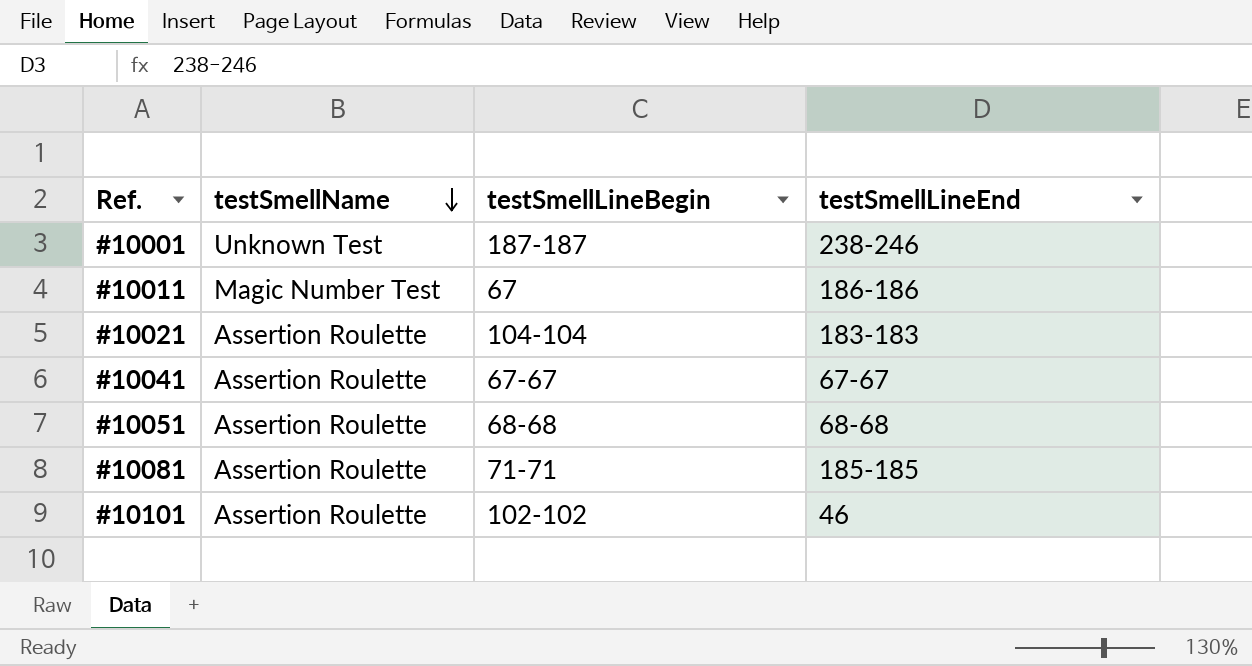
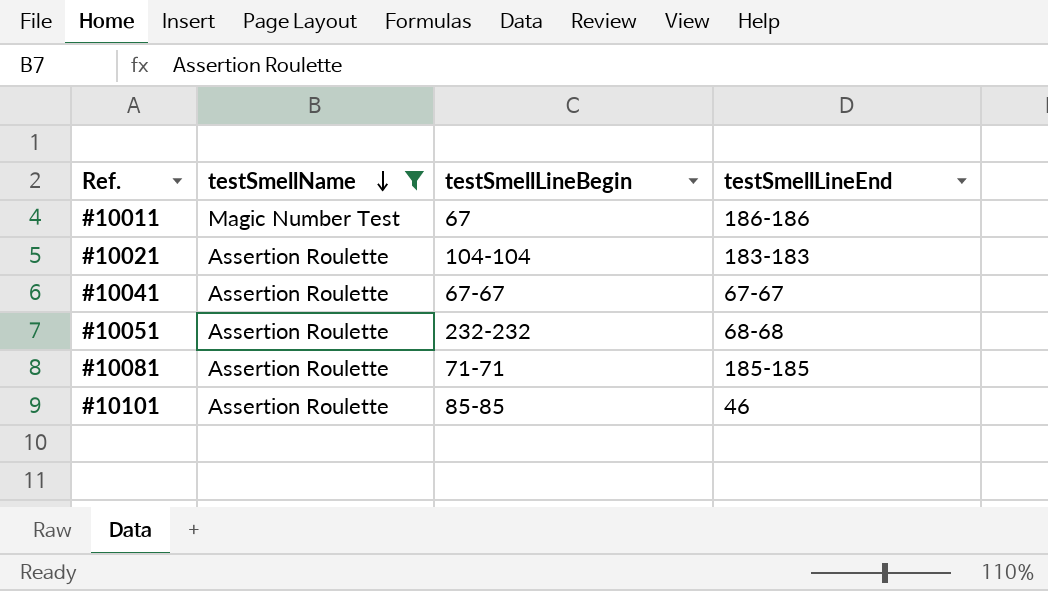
filter: none -> testSmellName != Unknown Test
#10051 | testSmellLineBegin: 68-68 -> 232-232
#10101 | testSmellLineBegin: 102-102 -> 85-85

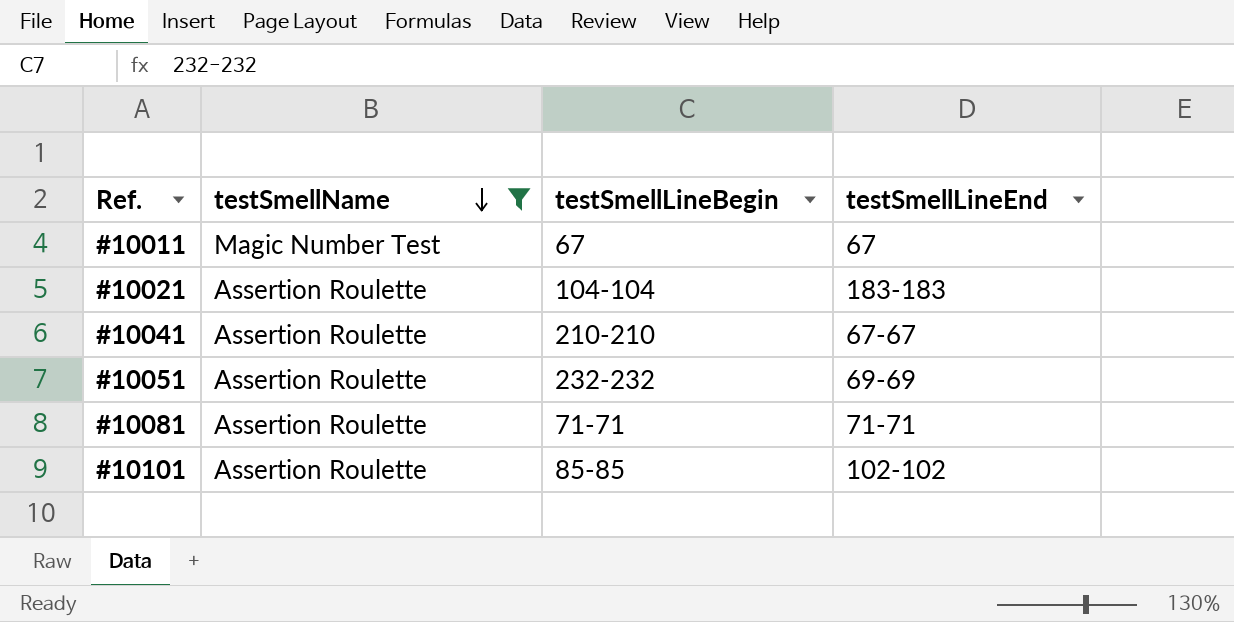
#10011 | testSmellLineEnd: 186-186 -> 67
#10041 | testSmellLineBegin: 67-67 -> 210-210
#10051 | testSmellLineEnd: 68-68 -> 69-69
#10081 | testSmellLineEnd: 185-185 -> 71-71
#10101 | testSmellLineEnd: 46 -> 102-102

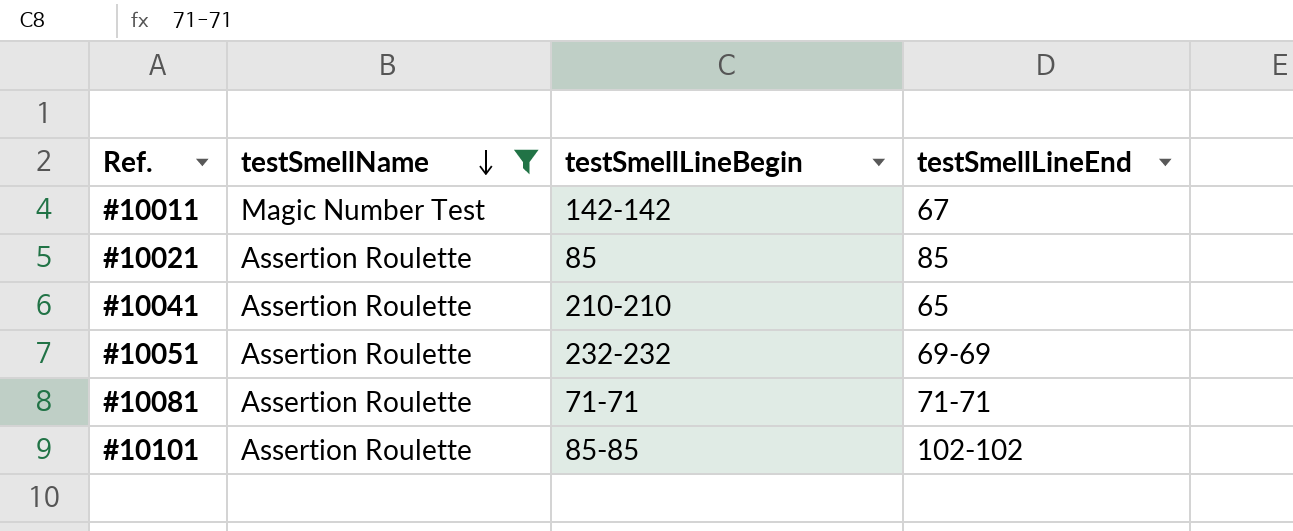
#10011 | testSmellLineBegin: 67 -> 142-142
#10021 | testSmellLineBegin: 104-104 -> 85
#10021 | testSmellLineEnd: 183-183 -> 85
#10041 | testSmellLineEnd: 67-67 -> 65

